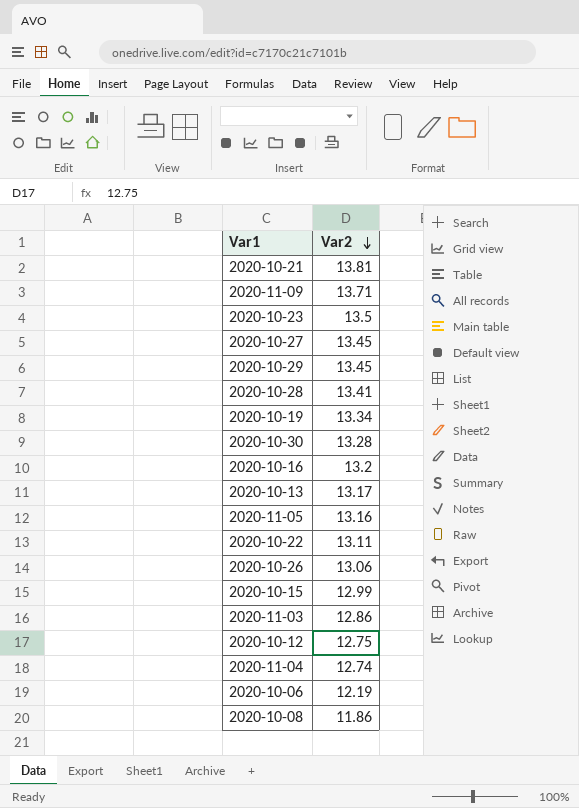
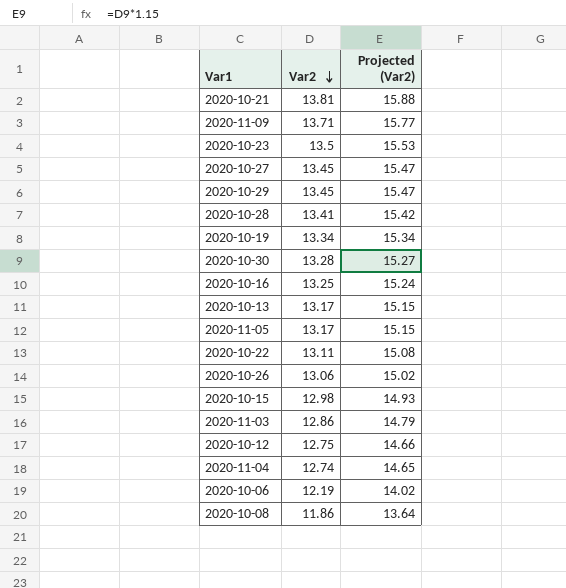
column Projected (Var2) | formula: none -> [Var2] * 1.15
2020-10-16 | Var2: 13.2 -> 13.25
2020-11-05 | Var2: 13.16 -> 13.17
2020-10-15 | Var2: 12.99 -> 12.98

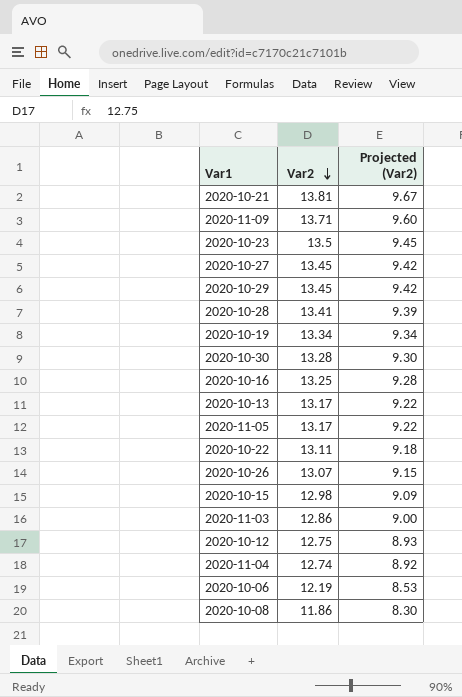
column Projected (Var2) | formula: [Var2] * 1.15 -> [Var2] * 0.7
2020-10-26 | Var2: 13.06 -> 13.07

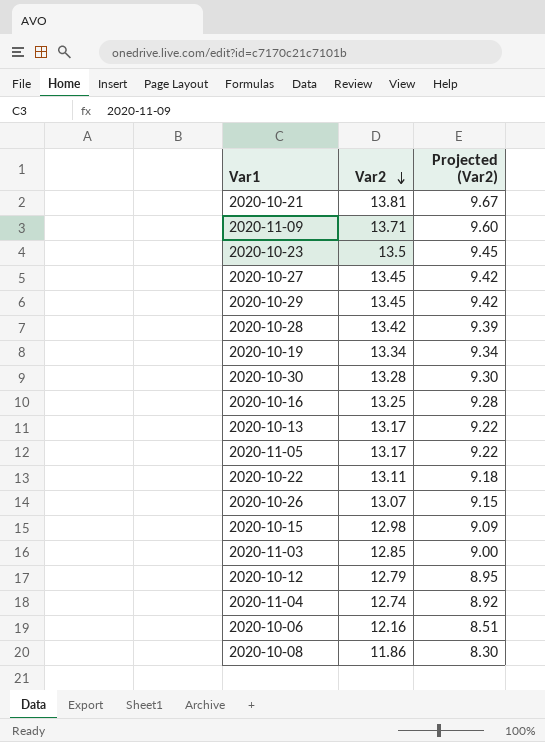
2020-10-28 | Var2: 13.41 -> 13.42
2020-11-03 | Var2: 12.86 -> 12.85
2020-10-12 | Var2: 12.75 -> 12.79
2020-10-12 | Projected (Var2): 8.93 -> 8.95
2020-10-06 | Var2: 12.19 -> 12.16
2020-10-06 | Projected (Var2): 8.53 -> 8.51

